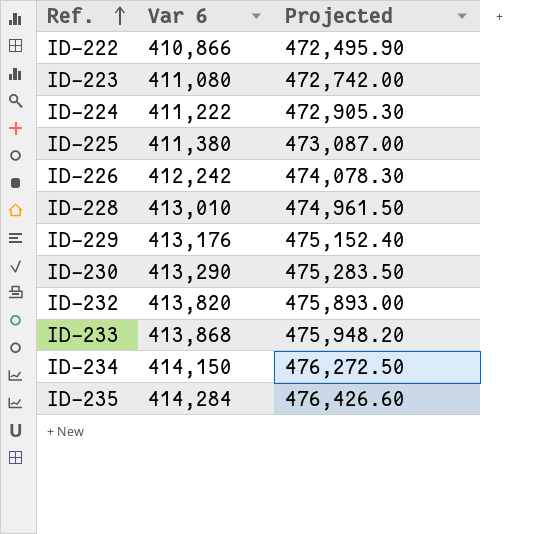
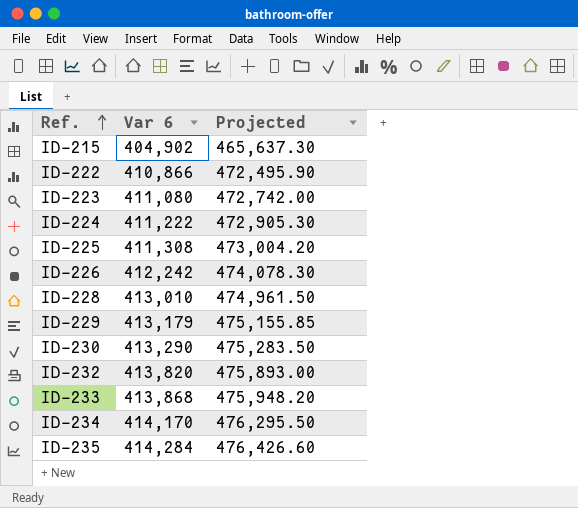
row ID-215: none -> 404,902 | 465,637.30
ID-225 | Var 6: 411,380 -> 411,308
ID-225 | Projected: 473,087.00 -> 473,004.20
ID-229 | Var 6: 413,176 -> 413,179
ID-229 | Projected: 475,152.40 -> 475,155.85
ID-234 | Var 6: 414,150 -> 414,170
ID-234 | Projected: 476,272.50 -> 476,295.50

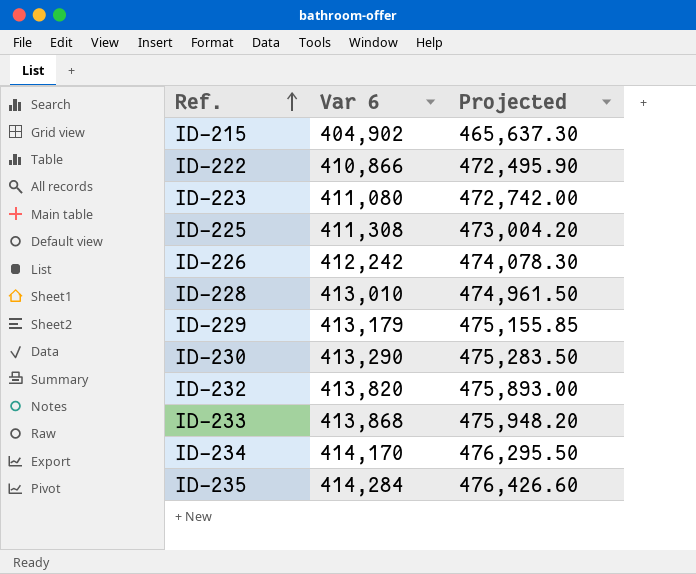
row ID-224: 411,222 | 472,905.30 -> none

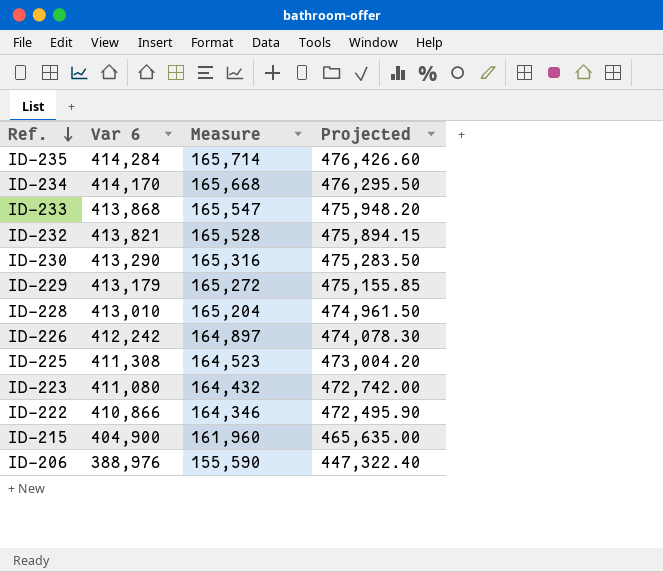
row order: Ref. ascending -> Ref. descending
column Measure | formula: none -> [Var 6] * 0.4
ID-232 | Var 6: 413,820 -> 413,821
ID-232 | Projected: 475,893.00 -> 475,894.15
ID-215 | Var 6: 404,902 -> 404,900
ID-215 | Projected: 465,637.30 -> 465,635.00
row ID-206: none -> 388,976 | 155,590 | 447,322.40

